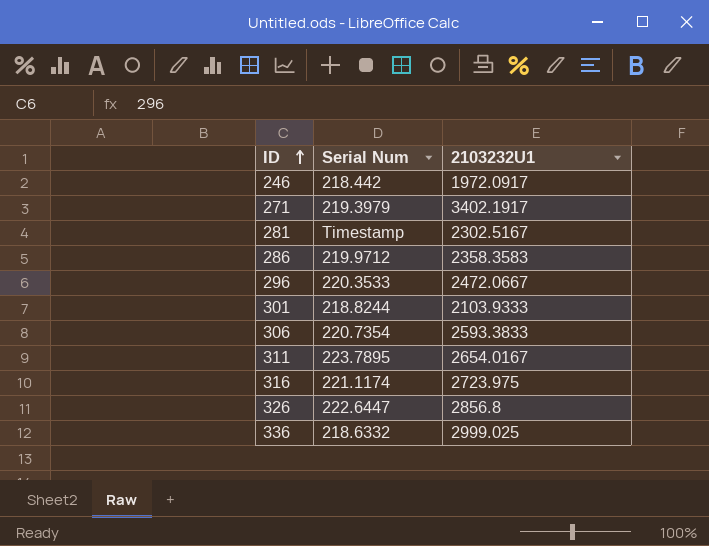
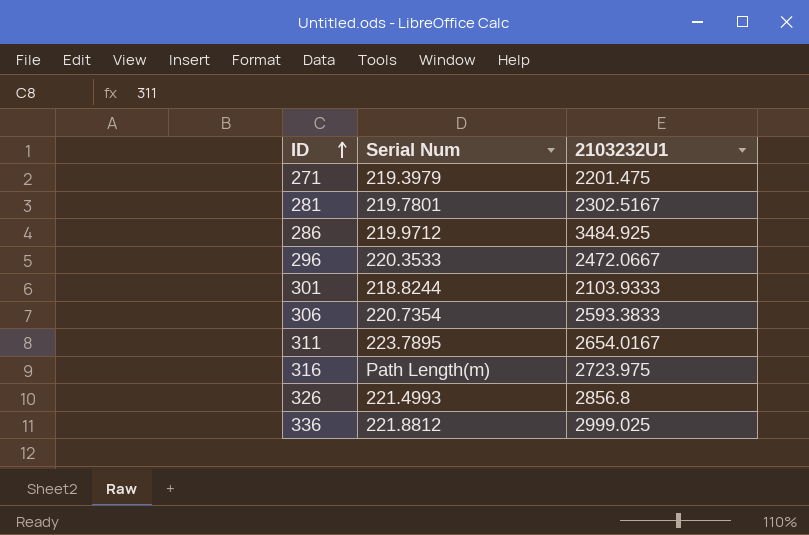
row 246: 218.442 | 1972.0917 -> none
271 | 2103232U1: 3402.1917 -> 2201.475
281 | Serial Num: Timestamp -> 219.7801
286 | 2103232U1: 2358.3583 -> 3484.925
316 | Serial Num: 221.1174 -> Path Length(m)
326 | Serial Num: 222.6447 -> 221.4993
336 | Serial Num: 218.6332 -> 221.8812

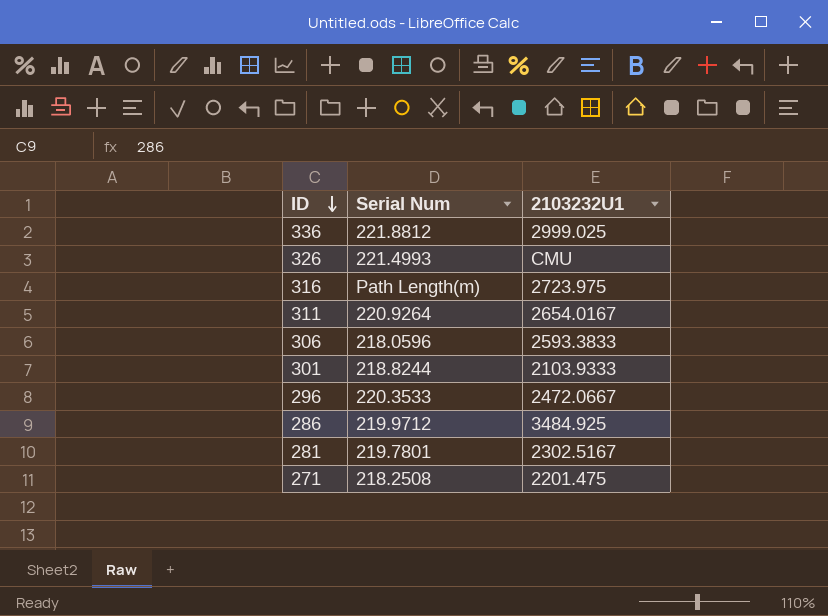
row order: ID ascending -> ID descending
326 | 2103232U1: 2856.8 -> CMU
311 | Serial Num: 223.7895 -> 220.9264
306 | Serial Num: 220.7354 -> 218.0596
271 | Serial Num: 219.3979 -> 218.2508

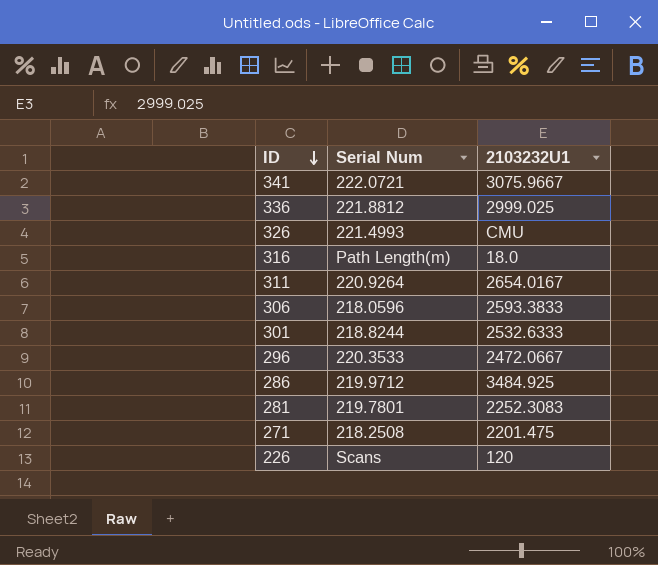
row 341: none -> 222.0721 | 3075.9667
316 | 2103232U1: 2723.975 -> 18.0
301 | 2103232U1: 2103.9333 -> 2532.6333
281 | 2103232U1: 2302.5167 -> 2252.3083
row 226: none -> Scans | 120

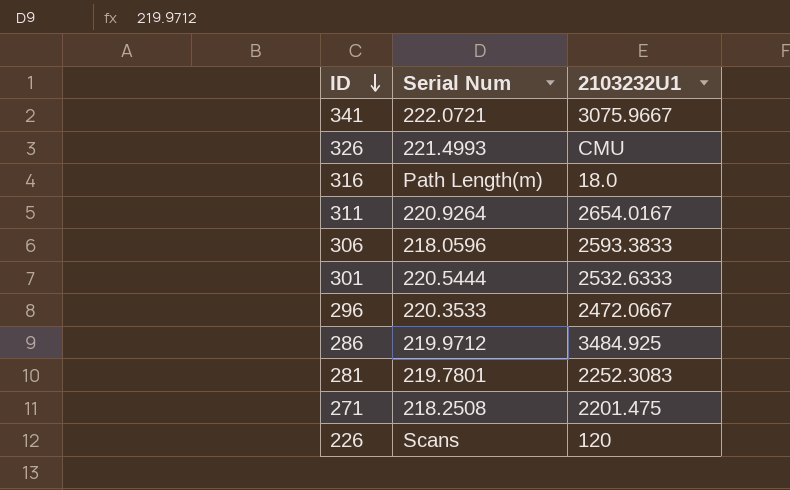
row 336: 221.8812 | 2999.025 -> none
301 | Serial Num: 218.8244 -> 220.5444

